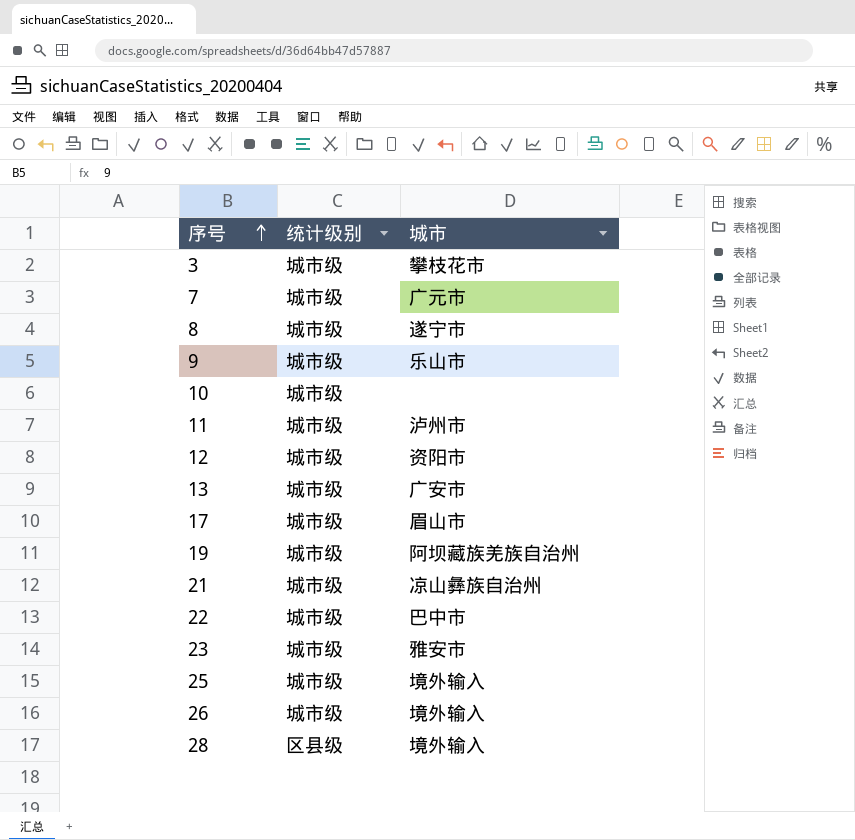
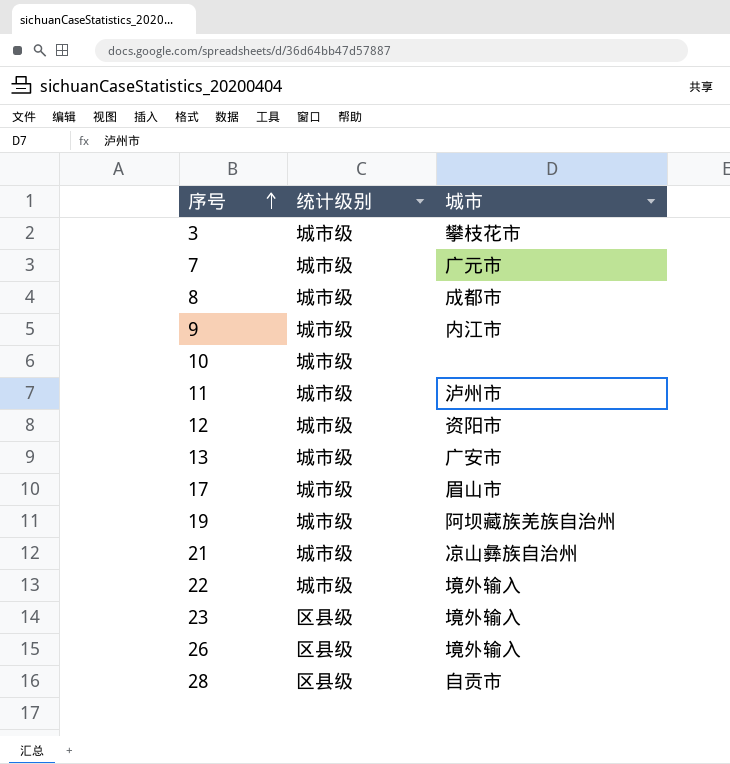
row 25: 城市级 | 境外输入 -> none
8 | 城市: 遂宁市 -> 成都市
9 | 城市: 乐山市 -> 内江市
22 | 城市: 巴中市 -> 境外输入
23 | 统计级别: 城市级 -> 区县级
23 | 城市: 雅安市 -> 境外输入
26 | 统计级别: 城市级 -> 区县级
28 | 城市: 境外输入 -> 自贡市

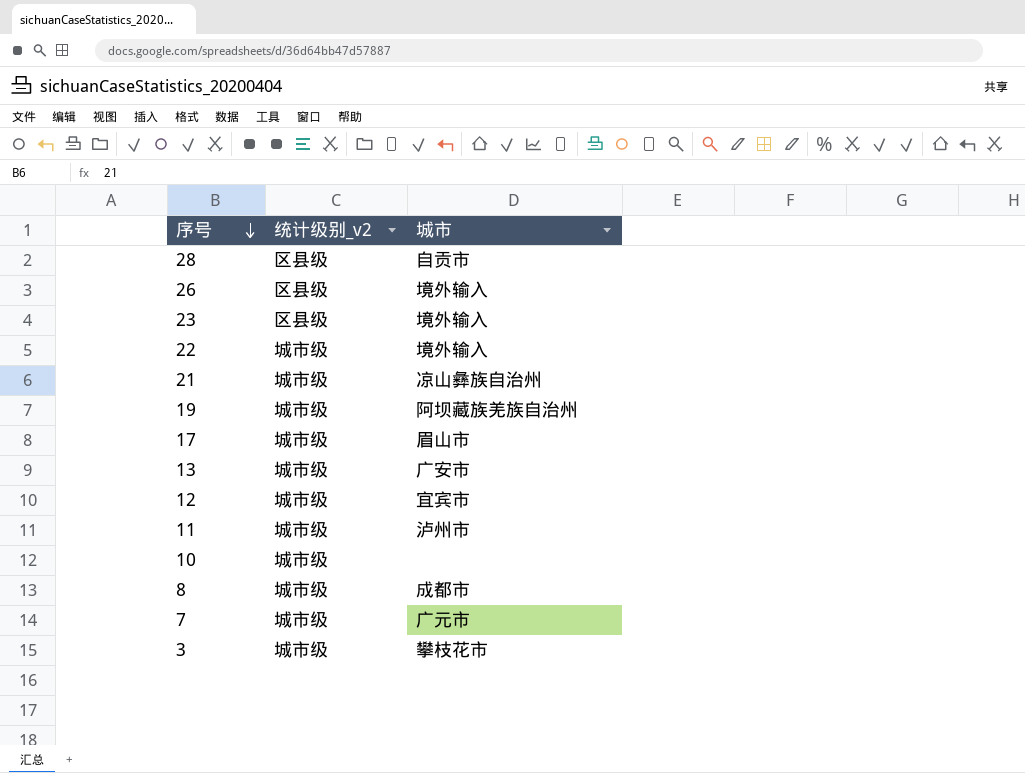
row order: 序号 ascending -> 序号 descending
column name: 统计级别 -> 统计级别_v2
row 9: 城市级 | 内江市 -> none
12 | 城市: 资阳市 -> 宜宾市

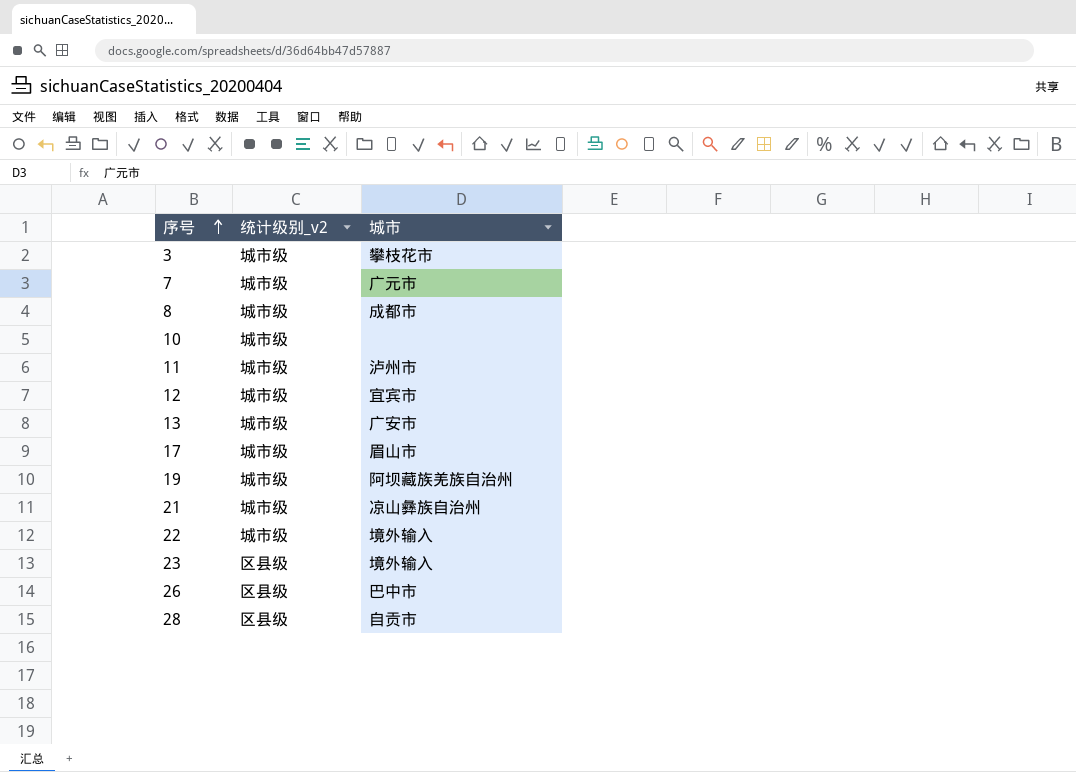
row order: 序号 descending -> 序号 ascending
26 | 城市: 境外输入 -> 巴中市

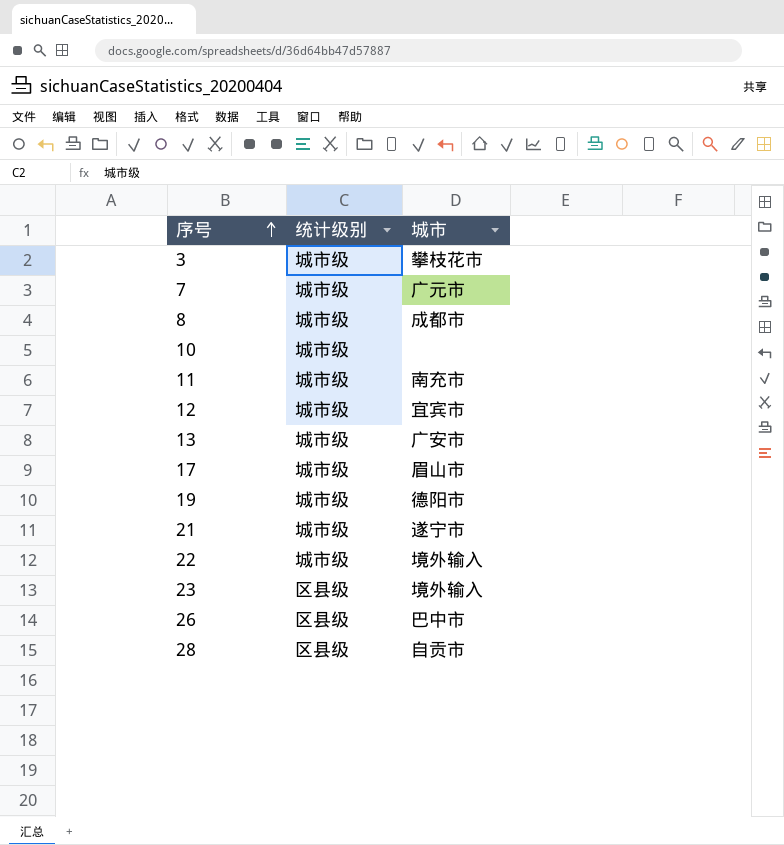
column name: 统计级别_v2 -> 统计级别
11 | 城市: 泸州市 -> 南充市
19 | 城市: 阿坝藏族羌族自治州 -> 德阳市
21 | 城市: 凉山彝族自治州 -> 遂宁市

